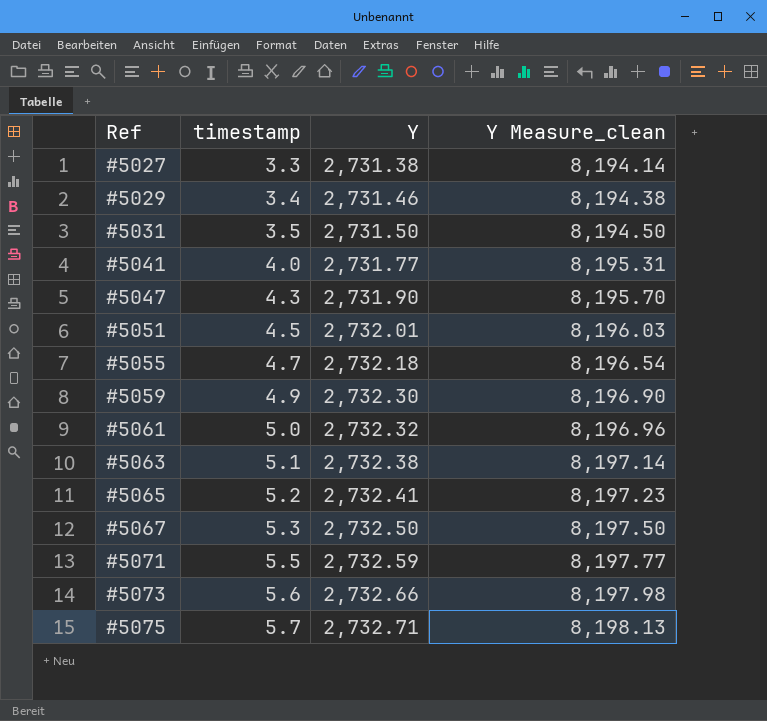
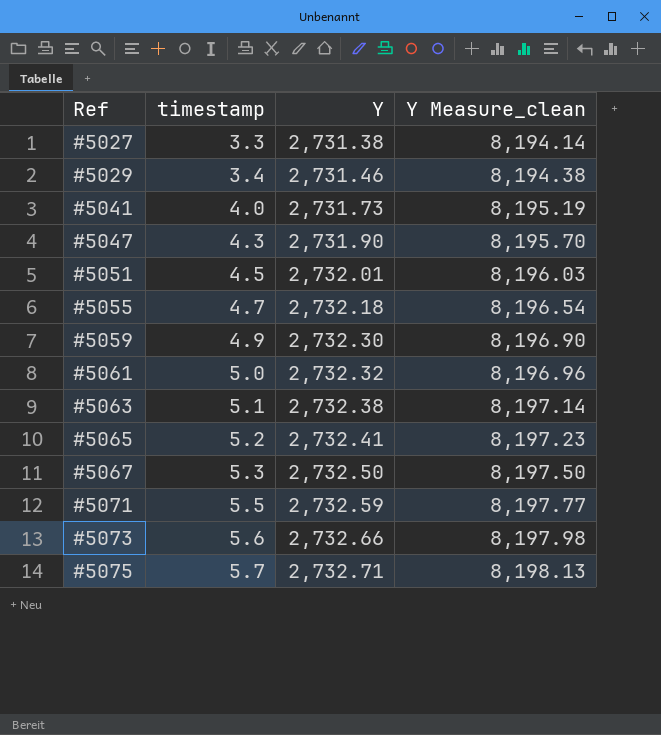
row #5031: 3.5 | 2,731.50 | 8,194.50 -> none
#5041 | Y: 2,731.77 -> 2,731.73
#5041 | Y Measure_clean: 8,195.31 -> 8,195.19

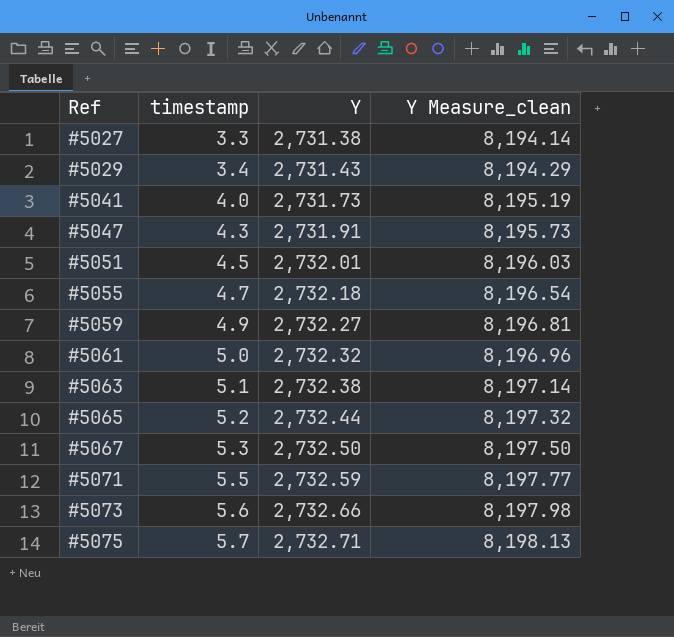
#5029 | Y: 2,731.46 -> 2,731.43
#5029 | Y Measure_clean: 8,194.38 -> 8,194.29
#5047 | Y: 2,731.90 -> 2,731.91
#5047 | Y Measure_clean: 8,195.70 -> 8,195.73
#5059 | Y: 2,732.30 -> 2,732.27
#5059 | Y Measure_clean: 8,196.90 -> 8,196.81
#5065 | Y: 2,732.41 -> 2,732.44
#5065 | Y Measure_clean: 8,197.23 -> 8,197.32

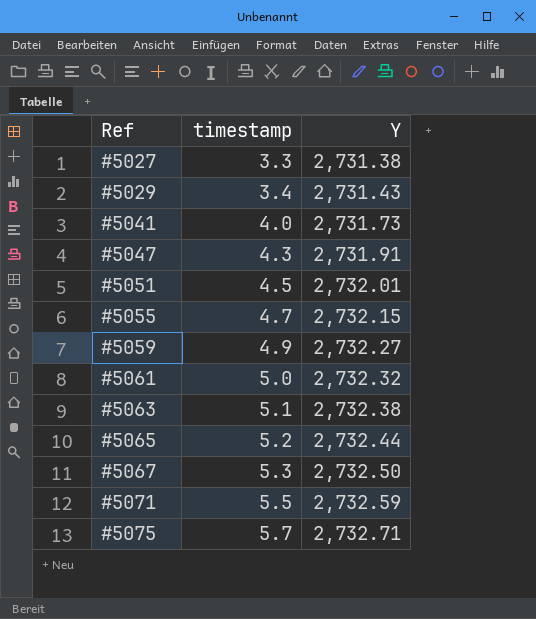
column Y Measure_clean | formula: [Y] * 3 -> none
row #5073: 5.6 | 2,732.66 | 8,197.98 -> none
#5055 | Y: 2,732.18 -> 2,732.15

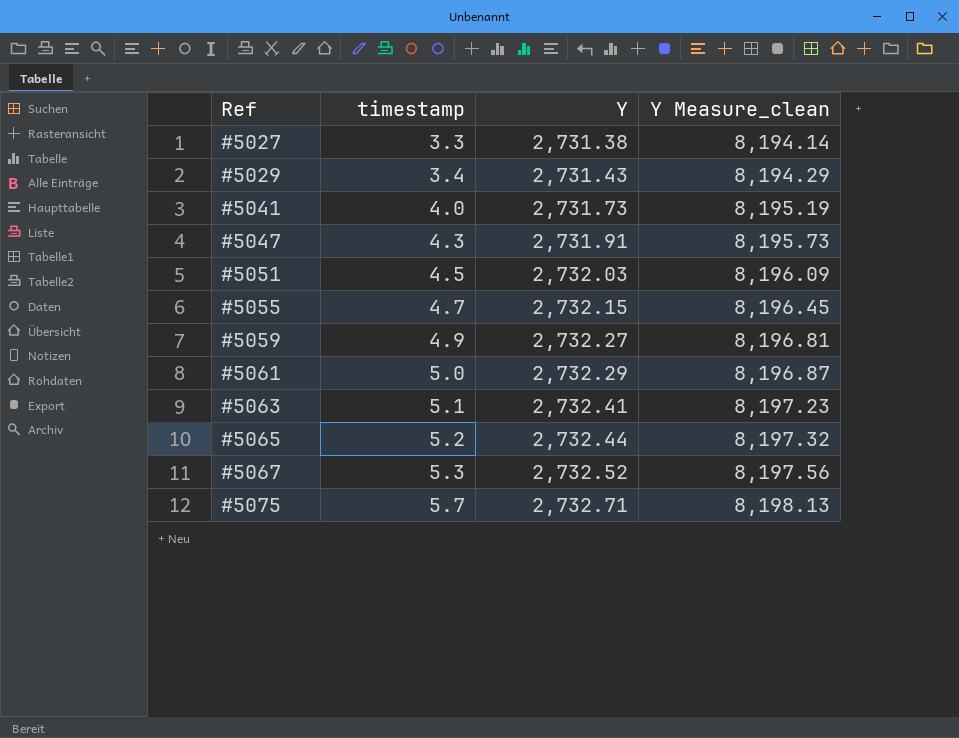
column Y Measure_clean | formula: none -> [Y] * 3
row #5071: 5.5 | 2,732.59 -> none
#5051 | Y: 2,732.01 -> 2,732.03
#5061 | Y: 2,732.32 -> 2,732.29
#5063 | Y: 2,732.38 -> 2,732.41
#5067 | Y: 2,732.50 -> 2,732.52

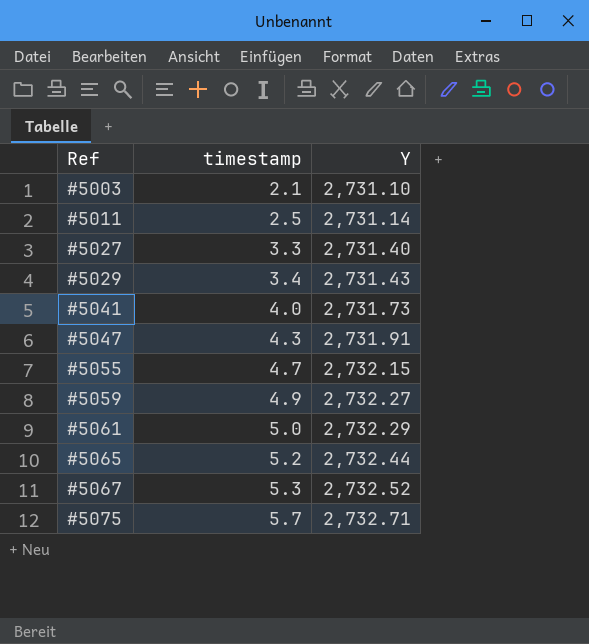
column Y Measure_clean | formula: [Y] * 3 -> none
row #5051: 4.5 | 2,732.03 | 8,196.09 -> none
row #5063: 5.1 | 2,732.41 | 8,197.23 -> none
row #5003: none -> 2.1 | 2,731.10
row #5011: none -> 2.5 | 2,731.14
#5027 | Y: 2,731.38 -> 2,731.40

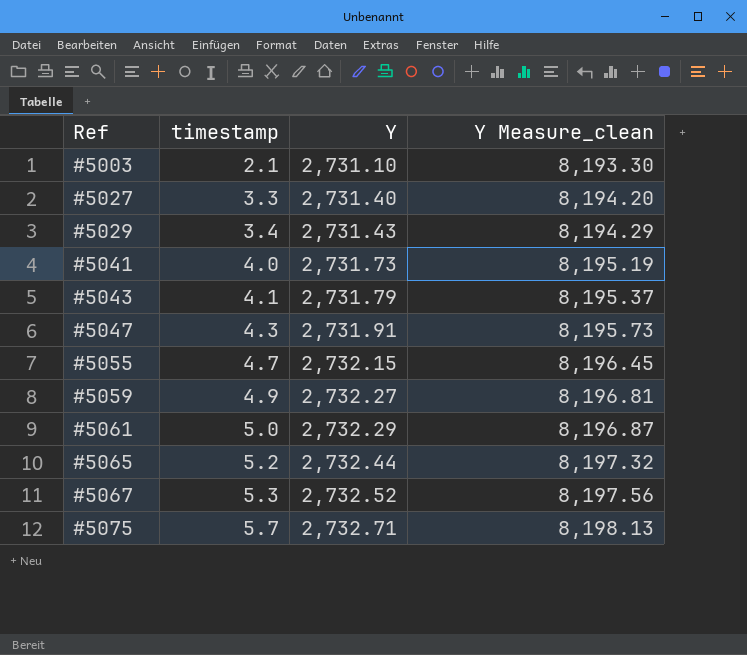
column Y Measure_clean | formula: none -> [Y] * 3
row #5011: 2.5 | 2,731.14 -> none
row #5043: none -> 4.1 | 2,731.79 | 8,195.37

